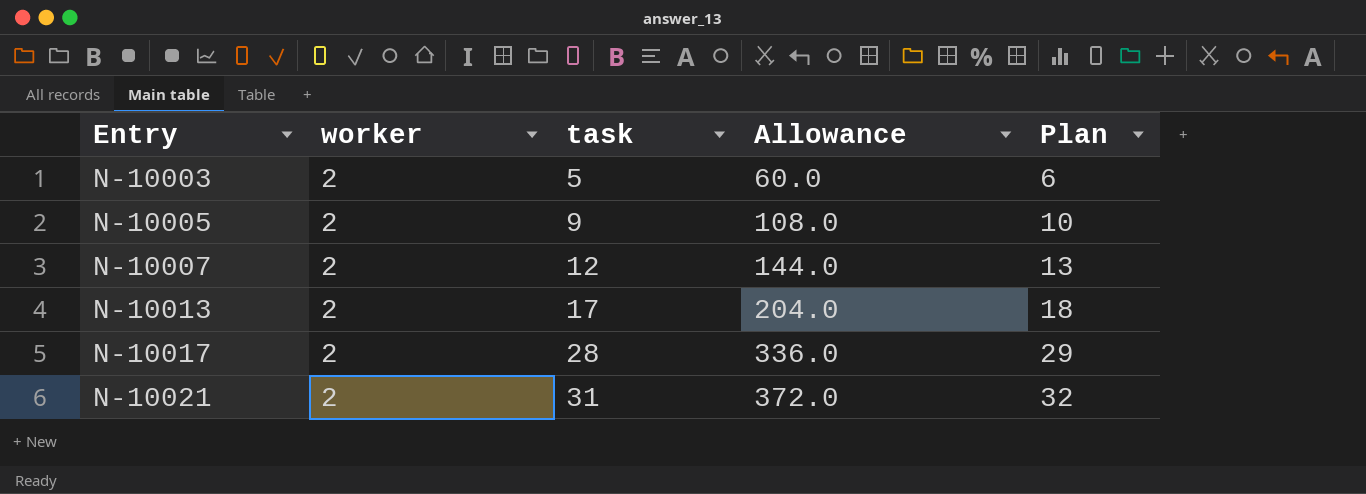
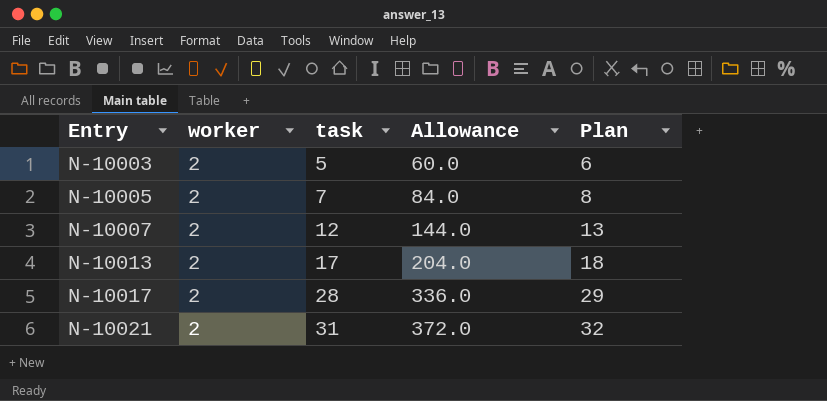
N-10005 | task: 9 -> 7
N-10005 | Allowance: 108.0 -> 84.0
N-10005 | Plan: 10 -> 8

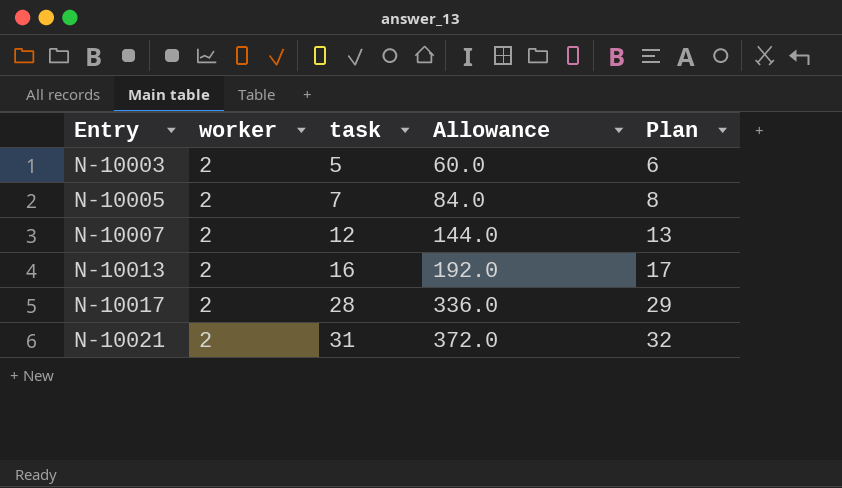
N-10013 | task: 17 -> 16
N-10013 | Allowance: 204.0 -> 192.0
N-10013 | Plan: 18 -> 17

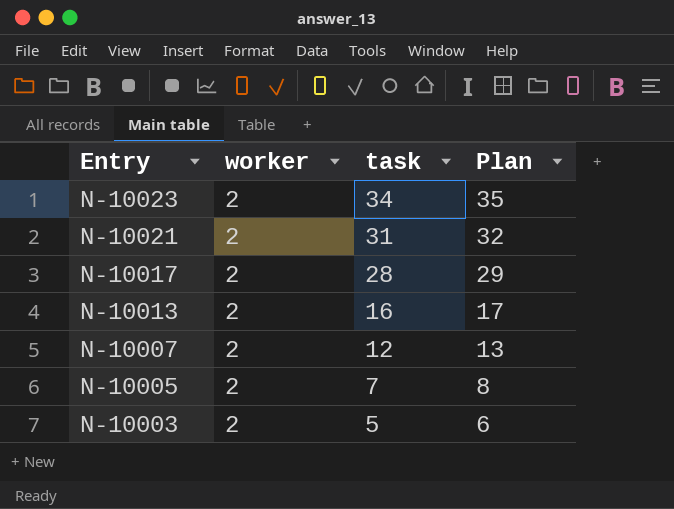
row order: Entry ascending -> Entry descending
column Allowance | formula: [task] * 12 -> none
row N-10023: none -> 2 | 34 | 35

